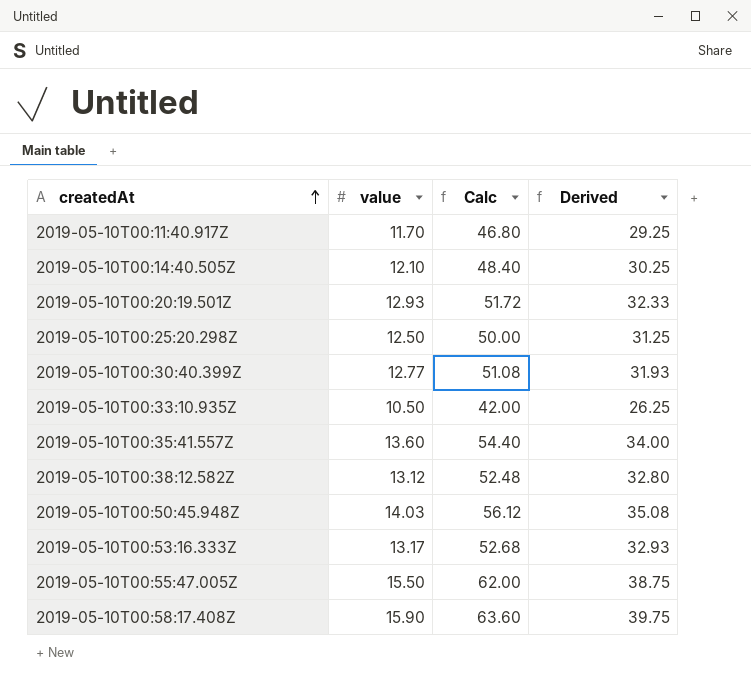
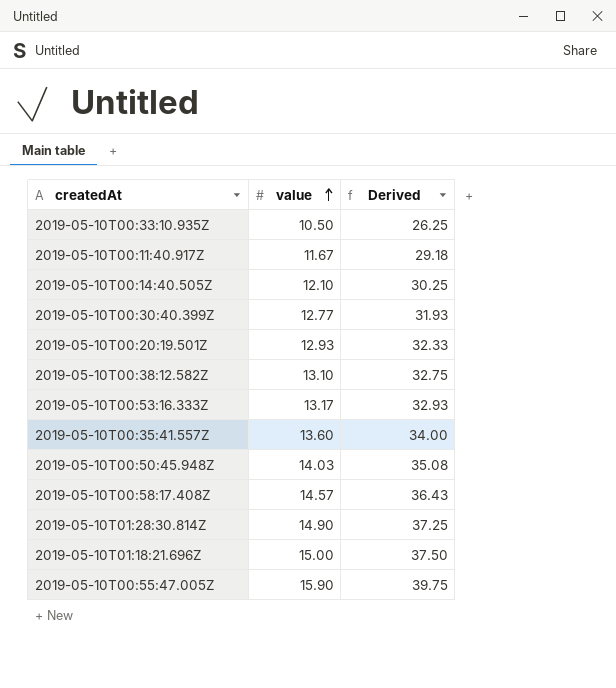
row order: createdAt ascending -> value ascending
column Calc | formula: [value] * 4 -> none
row 2019-05-10T00:25:20.298Z: 12.50 | 50.00 | 31.25 -> none
2019-05-10T00:11:40.917Z | value: 11.70 -> 11.67
2019-05-10T00:11:40.917Z | Derived: 29.25 -> 29.18
2019-05-10T00:38:12.582Z | value: 13.12 -> 13.10
2019-05-10T00:38:12.582Z | Derived: 32.80 -> 32.75
2019-05-10T00:58:17.408Z | value: 15.90 -> 14.57
2019-05-10T00:58:17.408Z | Derived: 39.75 -> 36.43
row 2019-05-10T01:28:30.814Z: none -> 14.90 | 37.25
row 2019-05-10T01:18:21.696Z: none -> 15.00 | 37.50
2019-05-10T00:55:47.005Z | value: 15.50 -> 15.90
2019-05-10T00:55:47.005Z | Derived: 38.75 -> 39.75

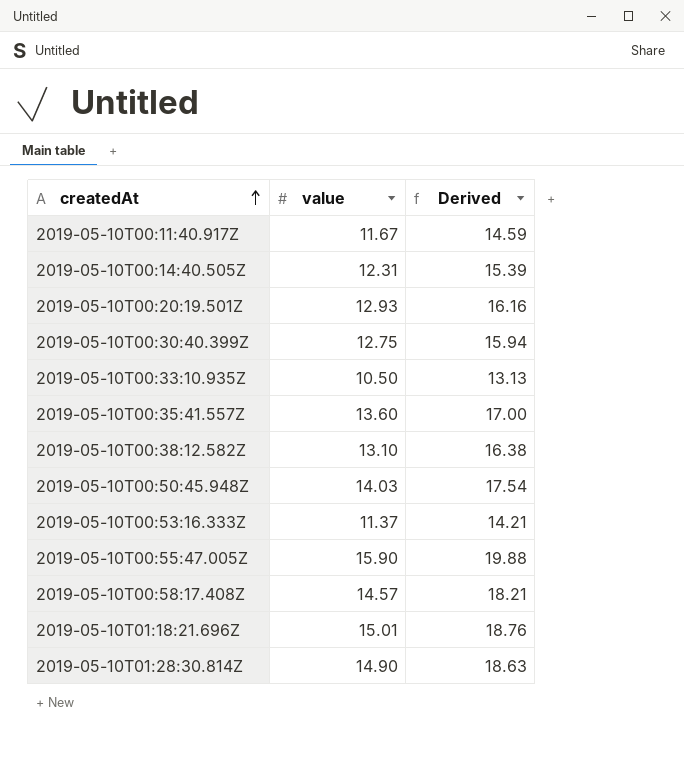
row order: value ascending -> createdAt ascending
column Derived | formula: [value] * 2.5 -> [value] * 1.25
2019-05-10T00:14:40.505Z | value: 12.10 -> 12.31
2019-05-10T00:30:40.399Z | value: 12.77 -> 12.75
2019-05-10T00:53:16.333Z | value: 13.17 -> 11.37
2019-05-10T01:18:21.696Z | value: 15.00 -> 15.01

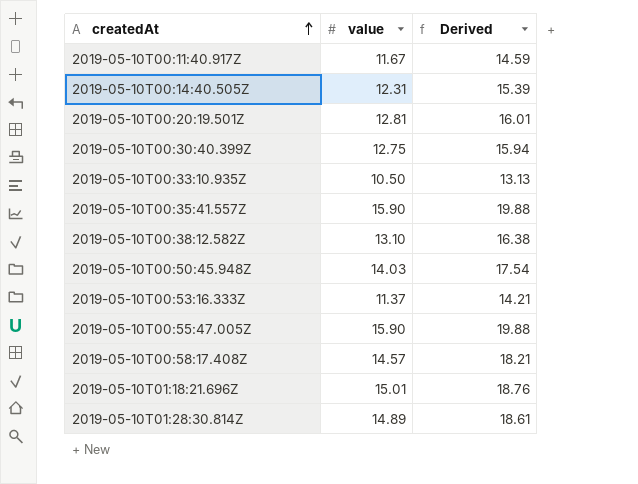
2019-05-10T00:20:19.501Z | value: 12.93 -> 12.81
2019-05-10T00:20:19.501Z | Derived: 16.16 -> 16.01
2019-05-10T00:35:41.557Z | value: 13.60 -> 15.90
2019-05-10T00:35:41.557Z | Derived: 17.00 -> 19.88
2019-05-10T01:28:30.814Z | value: 14.90 -> 14.89
2019-05-10T01:28:30.814Z | Derived: 18.63 -> 18.61

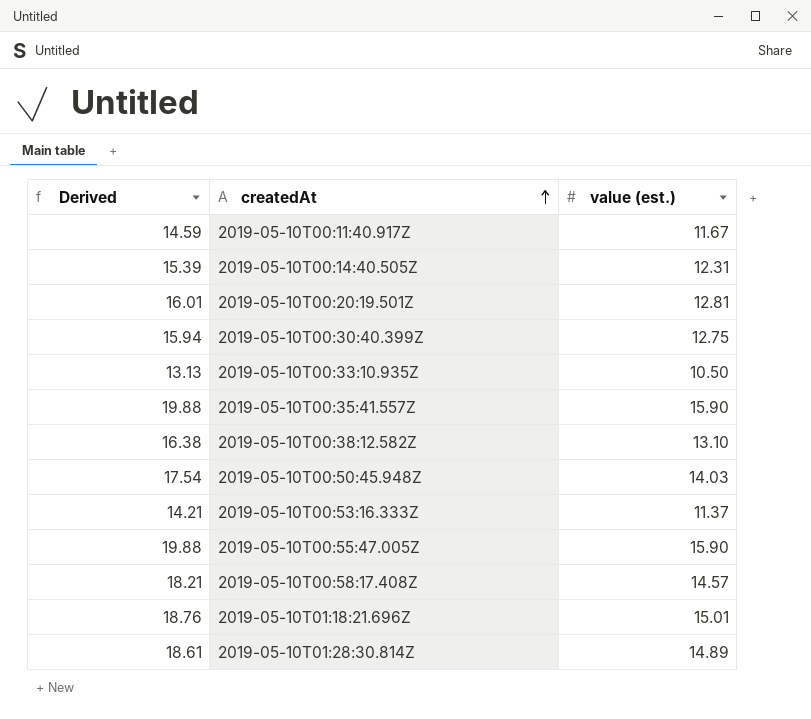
column Derived | position: 3 -> 1
column name: value -> value (est.)

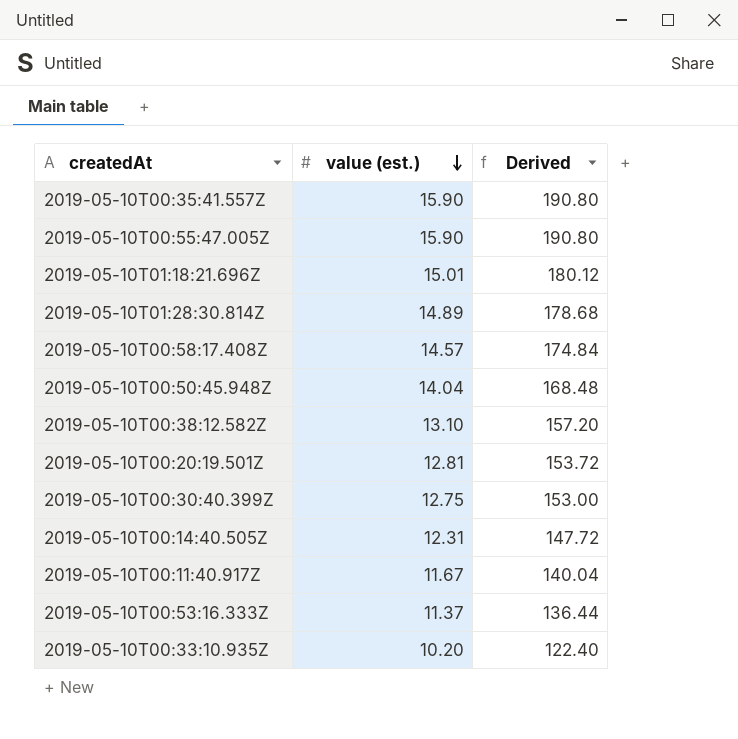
row order: createdAt ascending -> value (est.) descending
column Derived | formula: [value (est.)] * 1.25 -> [value (est.)] * 12
column Derived | position: 1 -> 3
2019-05-10T00:50:45.948Z | value (est.): 14.03 -> 14.04
2019-05-10T00:33:10.935Z | value (est.): 10.50 -> 10.20

